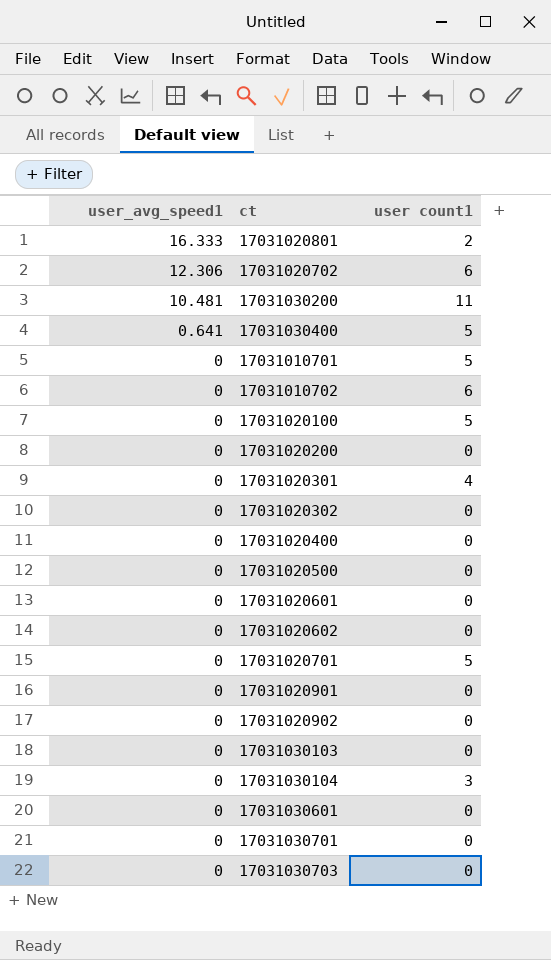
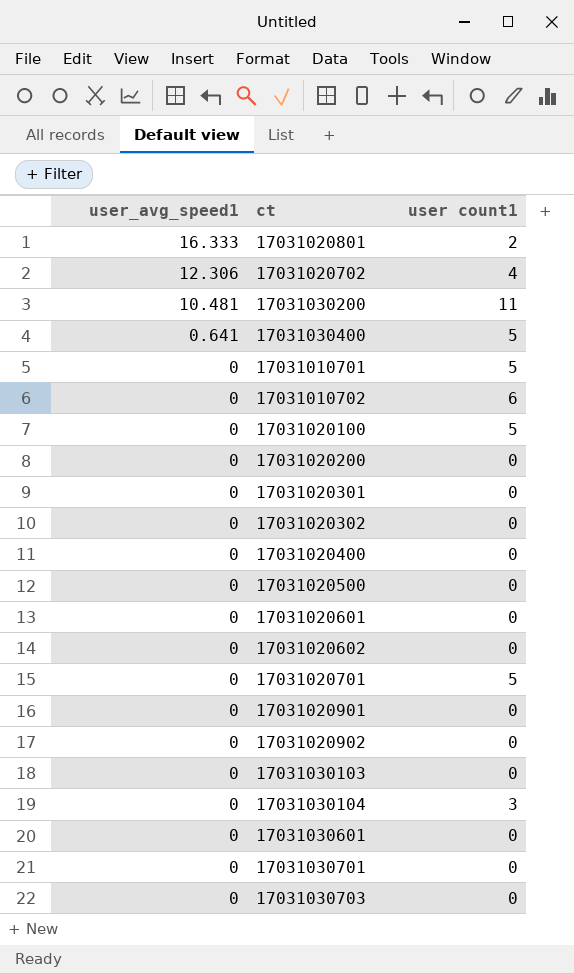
17031020702 | user count1: 6 -> 4
17031020301 | user count1: 4 -> 0

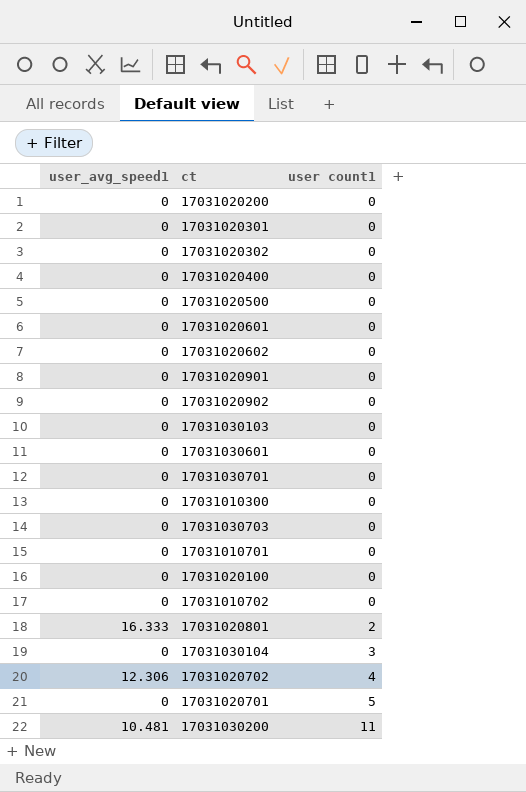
row order: user_avg_speed1 descending -> user count1 ascending
row 17031030400: 0.641 | 5 -> none
row 17031010300: none -> 0 | 0
17031010701 | user count1: 5 -> 0
17031020100 | user count1: 5 -> 0
17031010702 | user count1: 6 -> 0

